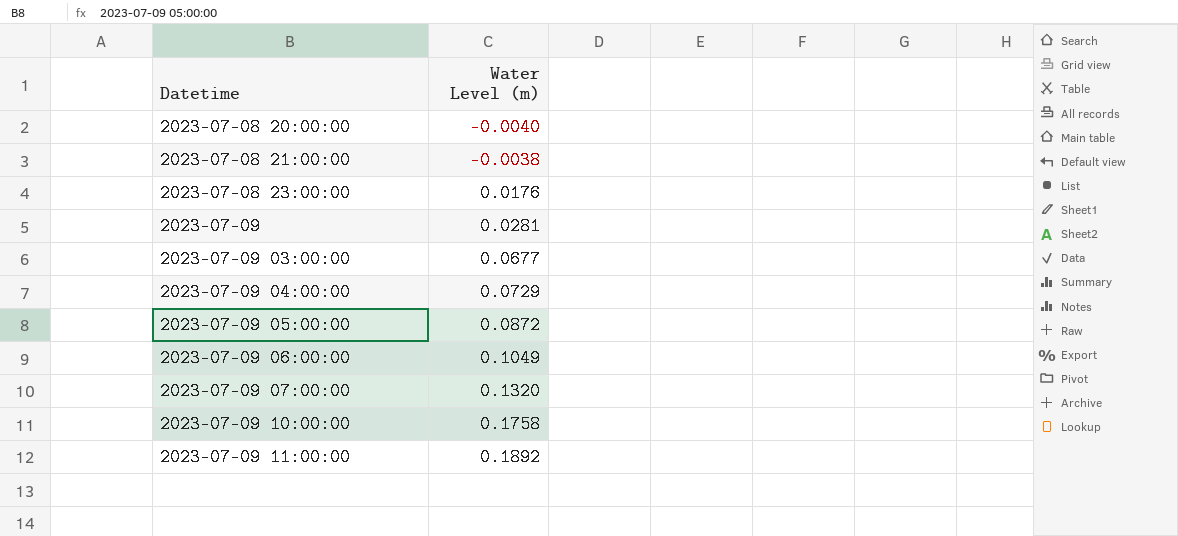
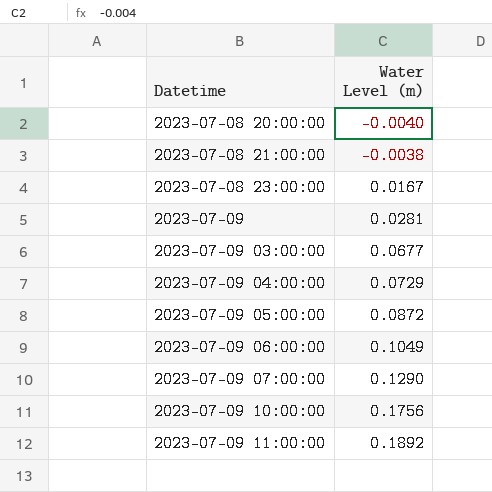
2023-07-08 23:00:00 | Water Level (m): 0.0176 -> 0.0167
2023-07-09 07:00:00 | Water Level (m): 0.1320 -> 0.1290
2023-07-09 10:00:00 | Water Level (m): 0.1758 -> 0.1756

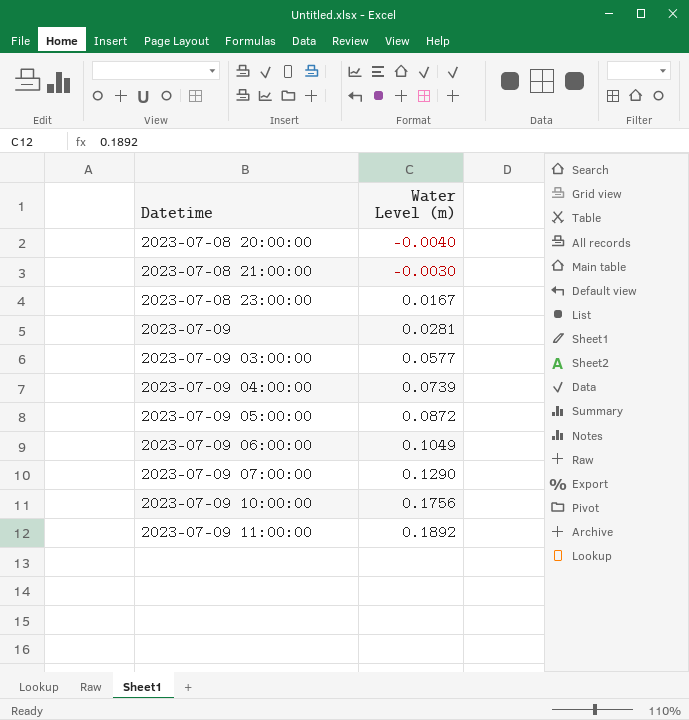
2023-07-08 21:00:00 | Water Level (m): -0.0038 -> -0.0030
2023-07-09 03:00:00 | Water Level (m): 0.0677 -> 0.0577
2023-07-09 04:00:00 | Water Level (m): 0.0729 -> 0.0739

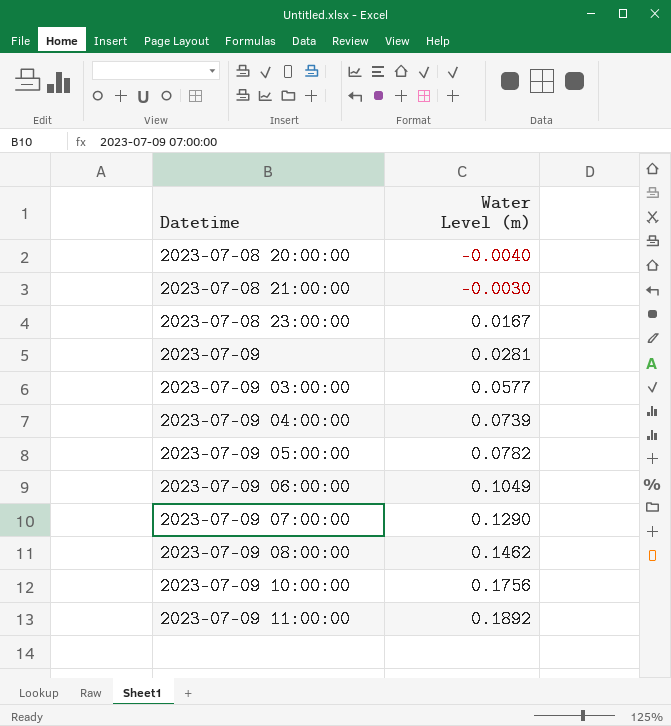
2023-07-09 05:00:00 | Water Level (m): 0.0872 -> 0.0782
row 2023-07-09 08:00:00: none -> 0.1462

